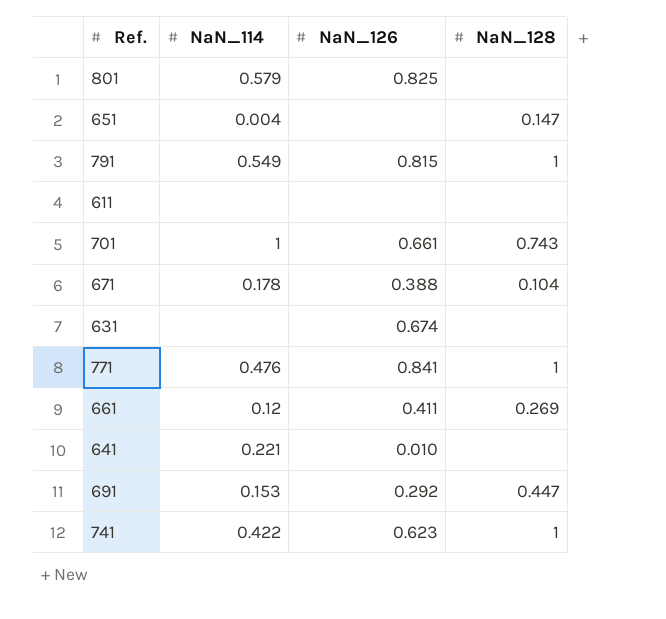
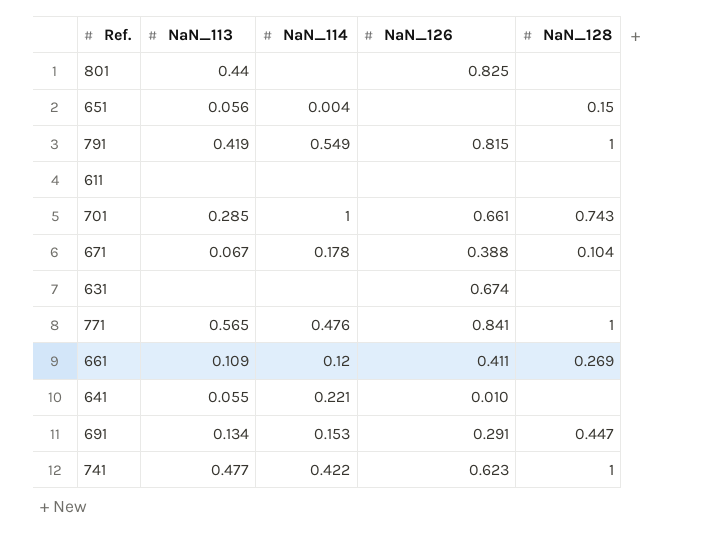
column NaN_113 | position: none -> 2
801 | NaN_114: 0.579 -> none
651 | NaN_128: 0.147 -> 0.15
691 | NaN_126: 0.292 -> 0.291

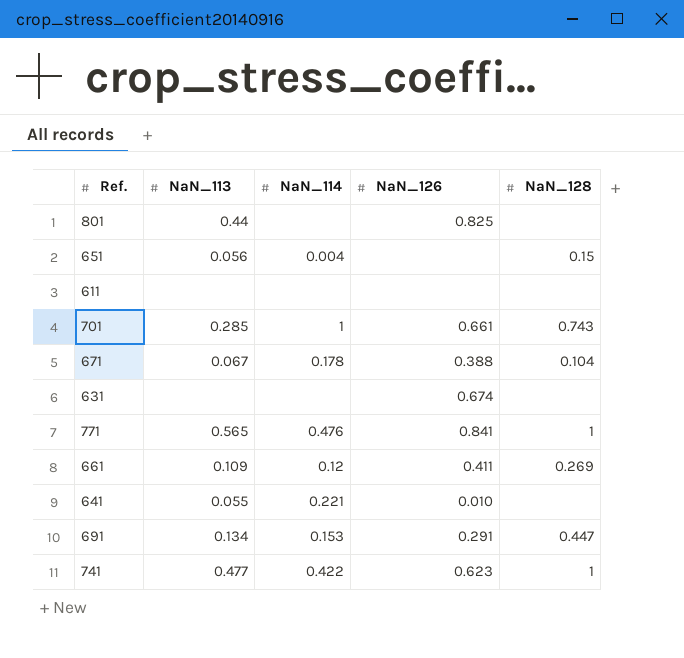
row 791: 0.419 | 0.549 | 0.815 | 1 -> none

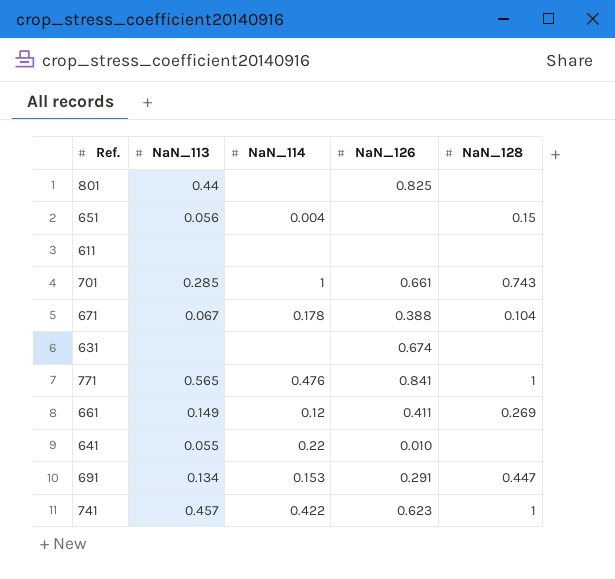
661 | NaN_113: 0.109 -> 0.149
641 | NaN_114: 0.221 -> 0.22
741 | NaN_113: 0.477 -> 0.457

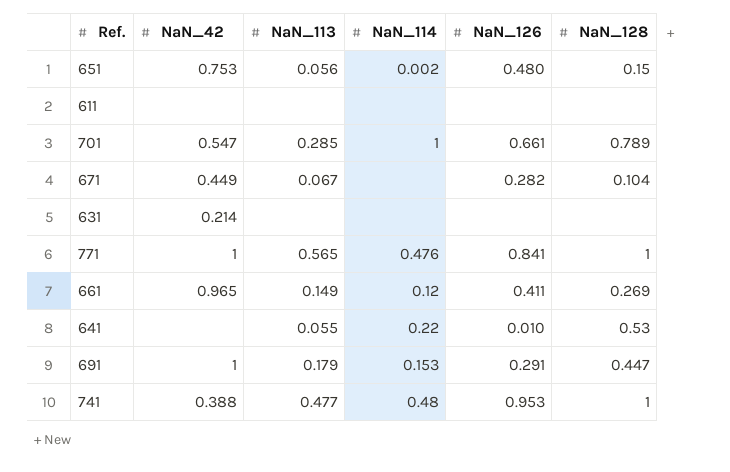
column NaN_42 | position: none -> 2
row 801: 0.44 | none | 0.825 | none -> none
651 | NaN_114: 0.004 -> 0.002
651 | NaN_126: none -> 0.480
701 | NaN_128: 0.743 -> 0.789
671 | NaN_114: 0.178 -> none
671 | NaN_126: 0.388 -> 0.282
631 | NaN_126: 0.674 -> none
641 | NaN_128: none -> 0.53
691 | NaN_113: 0.134 -> 0.179
741 | NaN_113: 0.457 -> 0.477
741 | NaN_114: 0.422 -> 0.48
741 | NaN_126: 0.623 -> 0.953

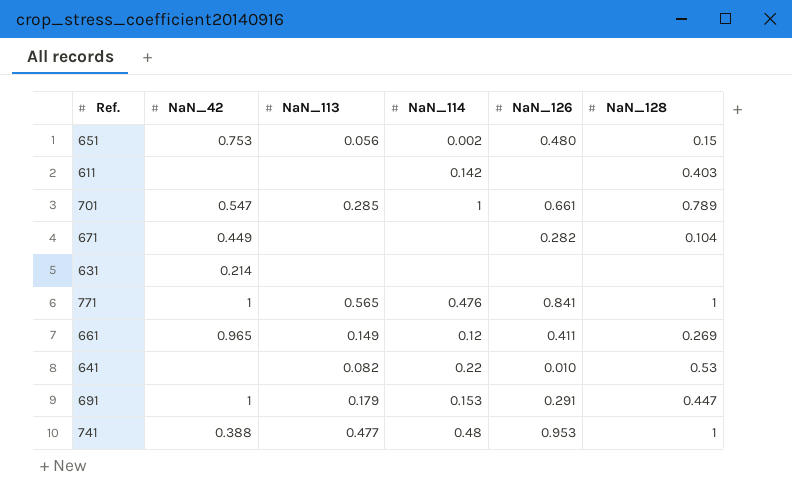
611 | NaN_114: none -> 0.142
611 | NaN_128: none -> 0.403
671 | NaN_113: 0.067 -> none
641 | NaN_113: 0.055 -> 0.082

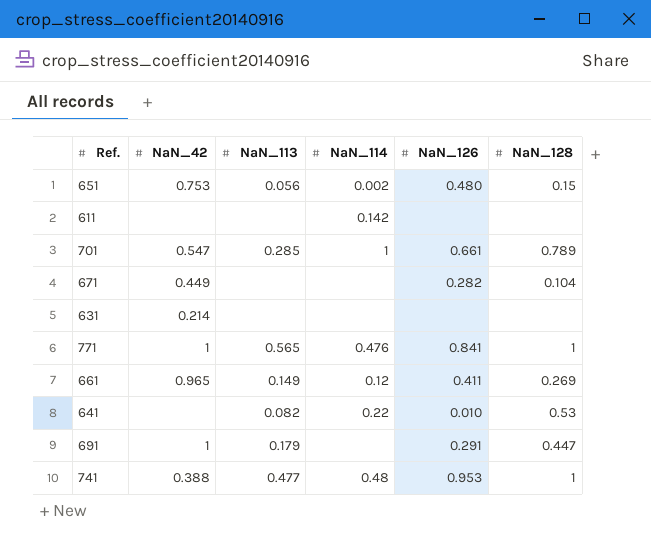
611 | NaN_128: 0.403 -> none
691 | NaN_114: 0.153 -> none

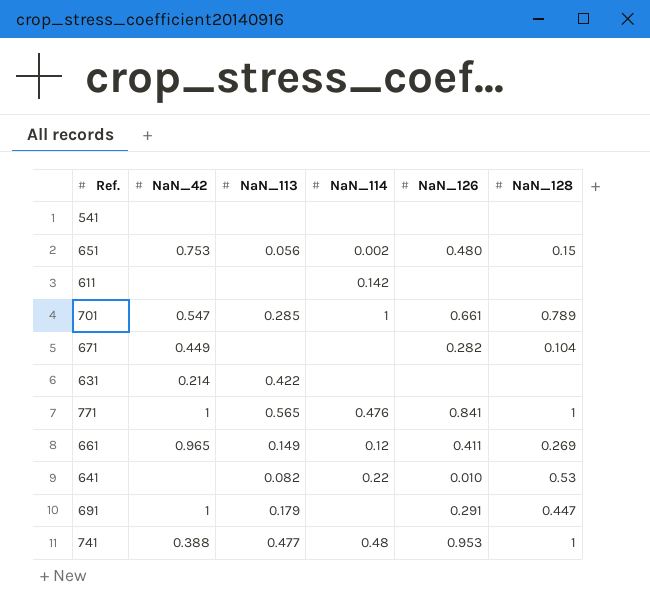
row 541: none -> none | none | none | none | none
631 | NaN_113: none -> 0.422

